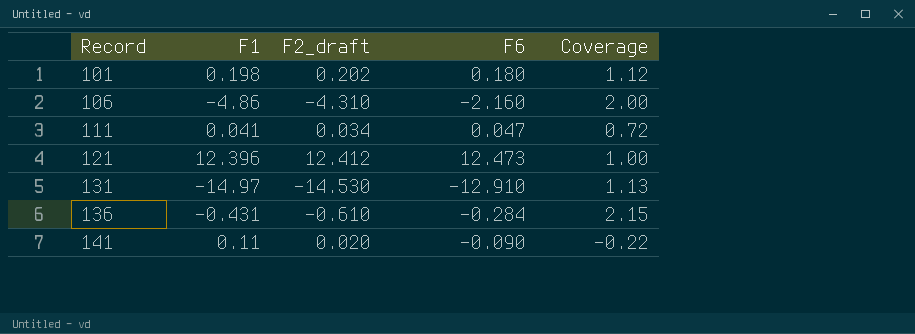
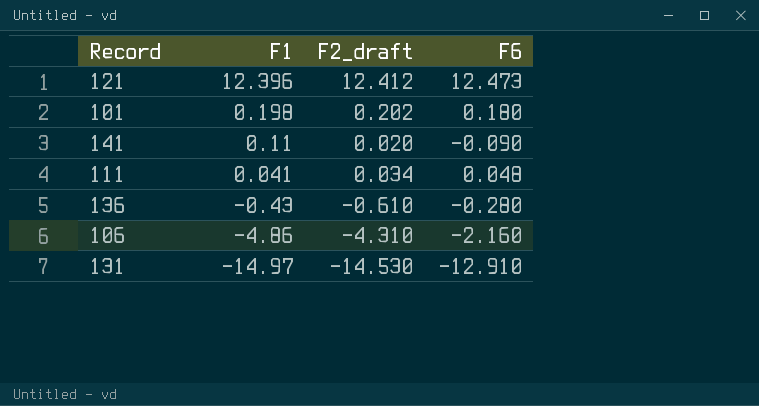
row order: Record ascending -> F1 descending
column Coverage | formula: [F2_draft] / [F6] -> none
111 | F6: 0.047 -> 0.048
136 | F1: -0.431 -> -0.43
136 | F6: -0.284 -> -0.280

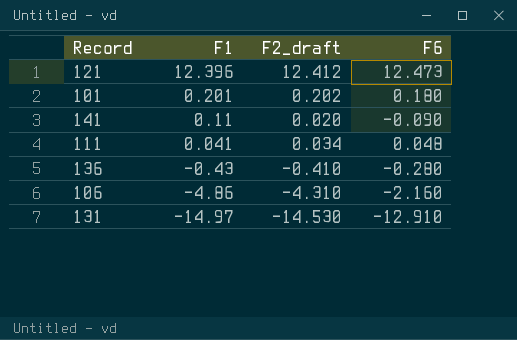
101 | F1: 0.198 -> 0.201
136 | F2_draft: -0.610 -> -0.410

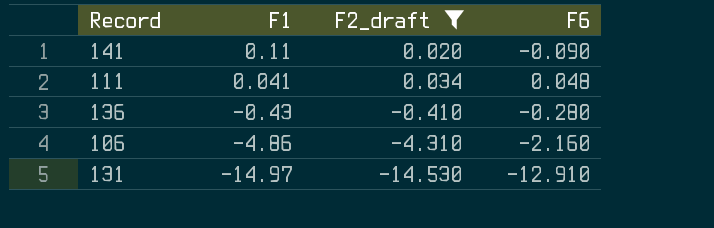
filter: none -> F2_draft <= 0.034

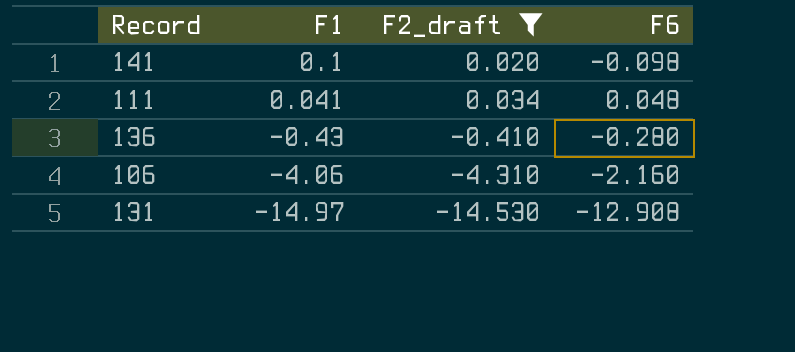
141 | F1: 0.11 -> 0.1
141 | F6: -0.090 -> -0.098
106 | F1: -4.86 -> -4.06
131 | F6: -12.910 -> -12.908

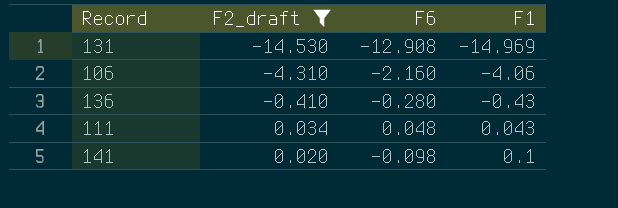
row order: F1 descending -> F1 ascending
column F1 | position: 2 -> 4
131 | F1: -14.97 -> -14.969
111 | F1: 0.041 -> 0.043

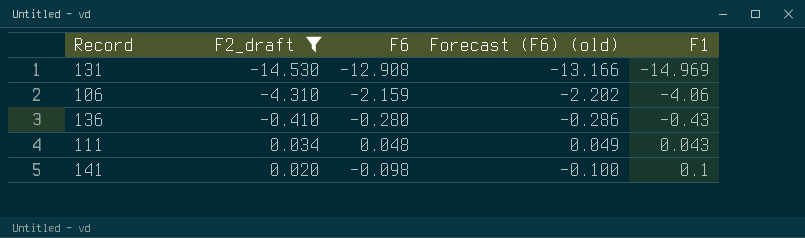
column Forecast (F6) (old) | formula: none -> [F6] * 1.02
106 | F6: -2.160 -> -2.159

